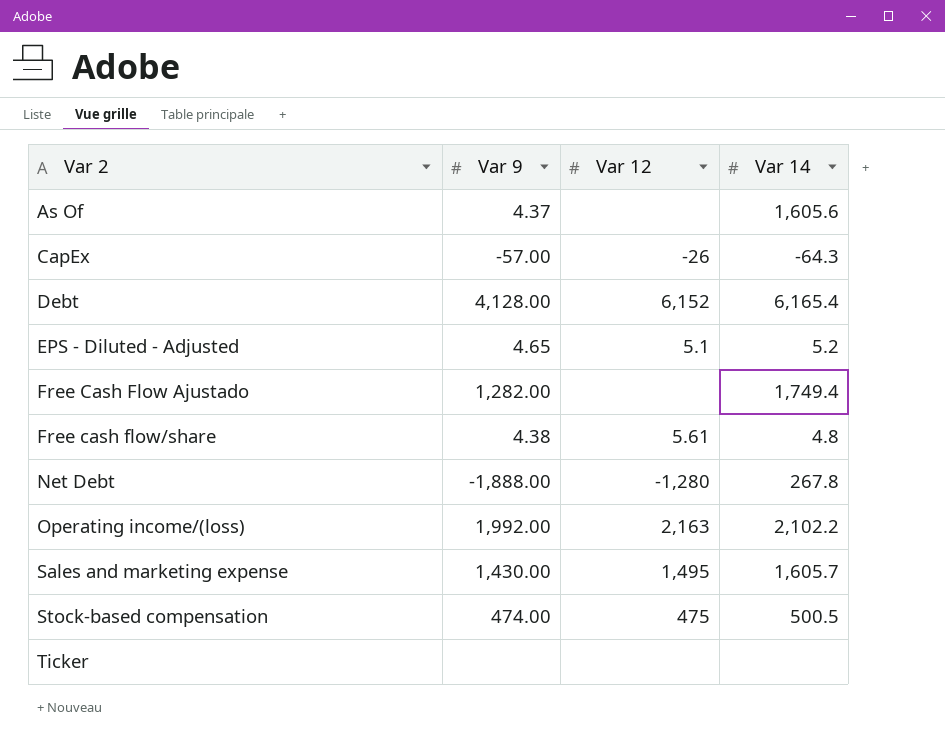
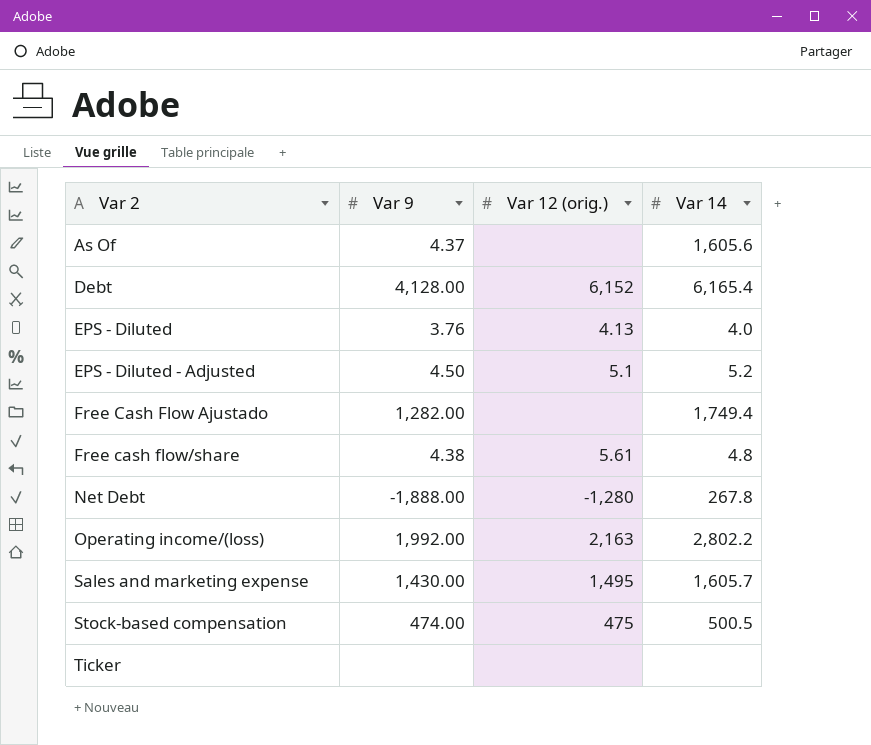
column name: Var 12 -> Var 12 (orig.)
row CapEx: -57.00 | -26 | -64.3 -> none
row EPS - Diluted: none -> 3.76 | 4.13 | 4.0
EPS - Diluted - Adjusted | Var 9: 4.65 -> 4.50
Operating income/(loss) | Var 14: 2,102.2 -> 2,802.2

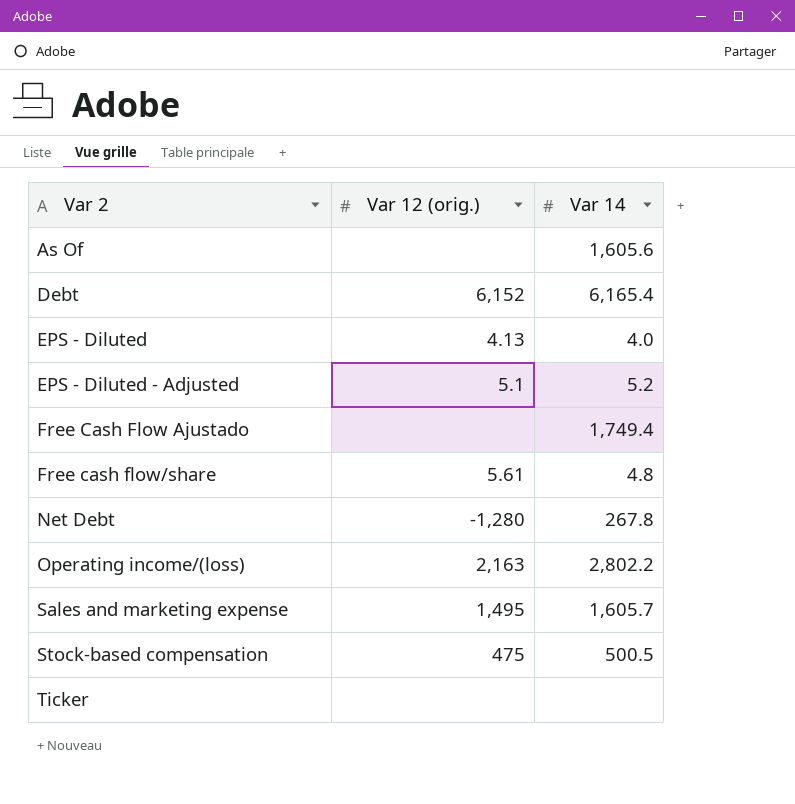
column Var 9 | position: 2 -> none

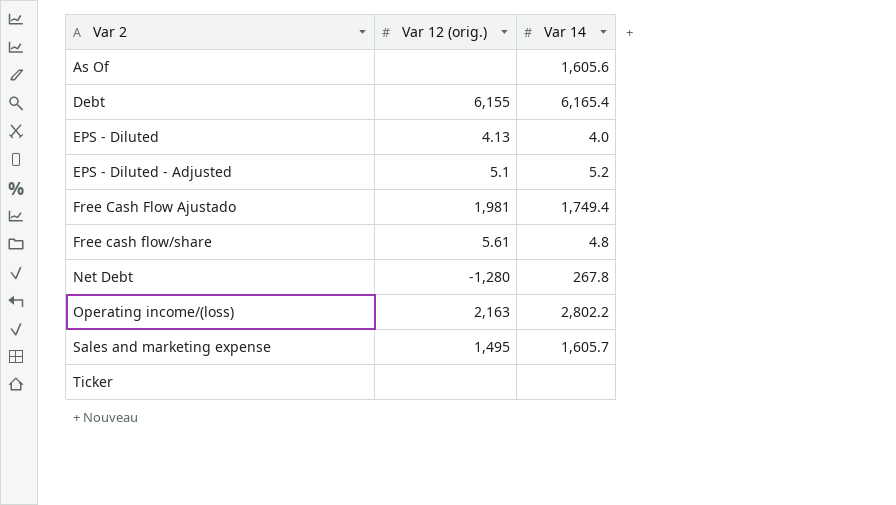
row Stock-based compensation: 475 | 500.5 -> none
Debt | Var 12 (orig.): 6,152 -> 6,155
Free Cash Flow Ajustado | Var 12 (orig.): none -> 1,981

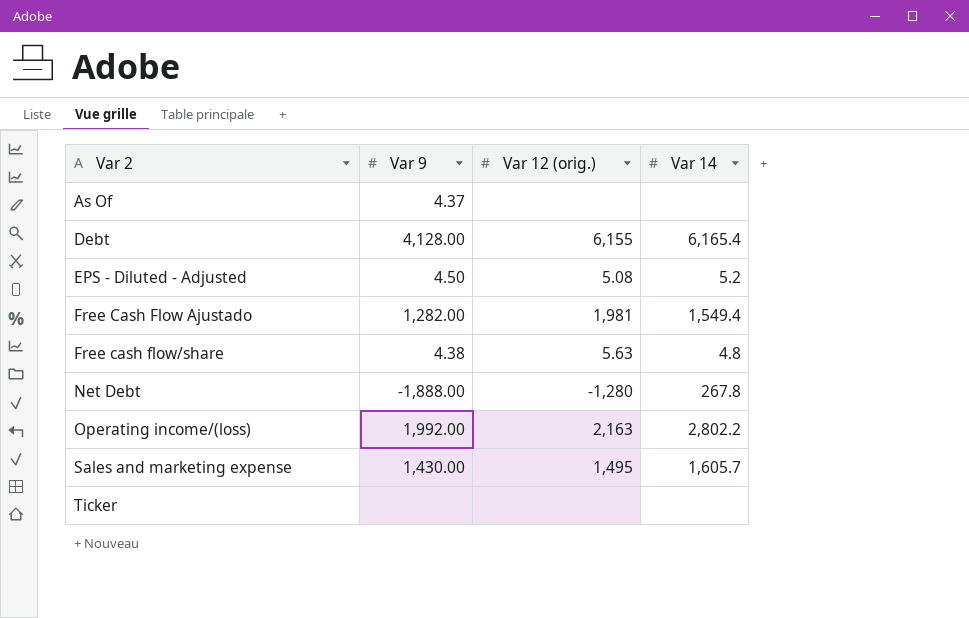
column Var 9 | position: none -> 2
row EPS - Diluted: 4.13 | 4.0 -> none
As Of | Var 14: 1,605.6 -> none
EPS - Diluted - Adjusted | Var 12 (orig.): 5.1 -> 5.08
Free Cash Flow Ajustado | Var 14: 1,749.4 -> 1,549.4
Free cash flow/share | Var 12 (orig.): 5.61 -> 5.63

